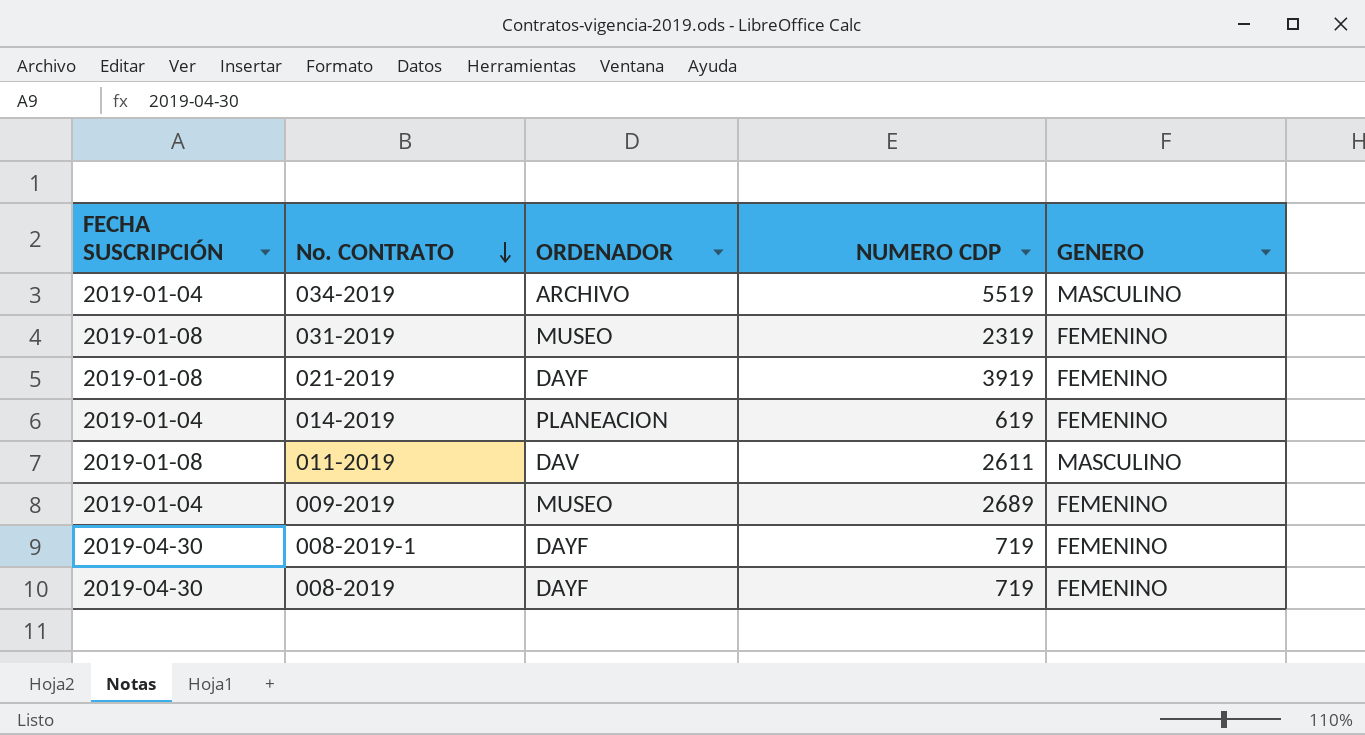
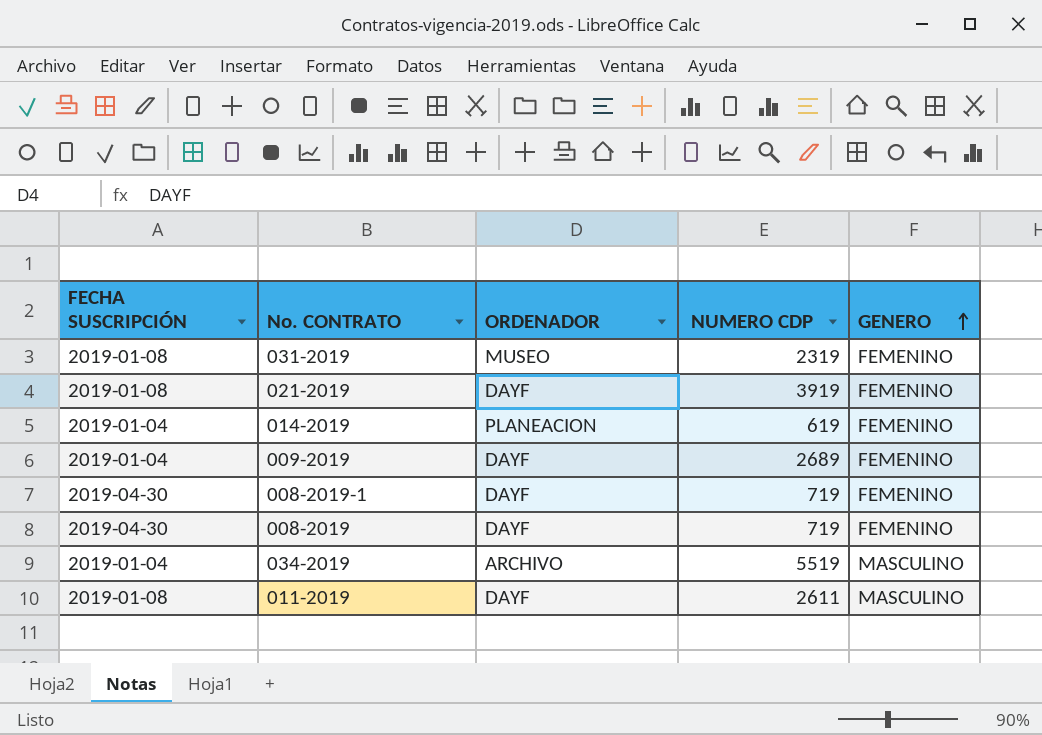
row order: No. CONTRATO descending -> GENERO ascending
009-2019 | ORDENADOR: MUSEO -> DAYF
011-2019 | ORDENADOR: DAV -> DAYF

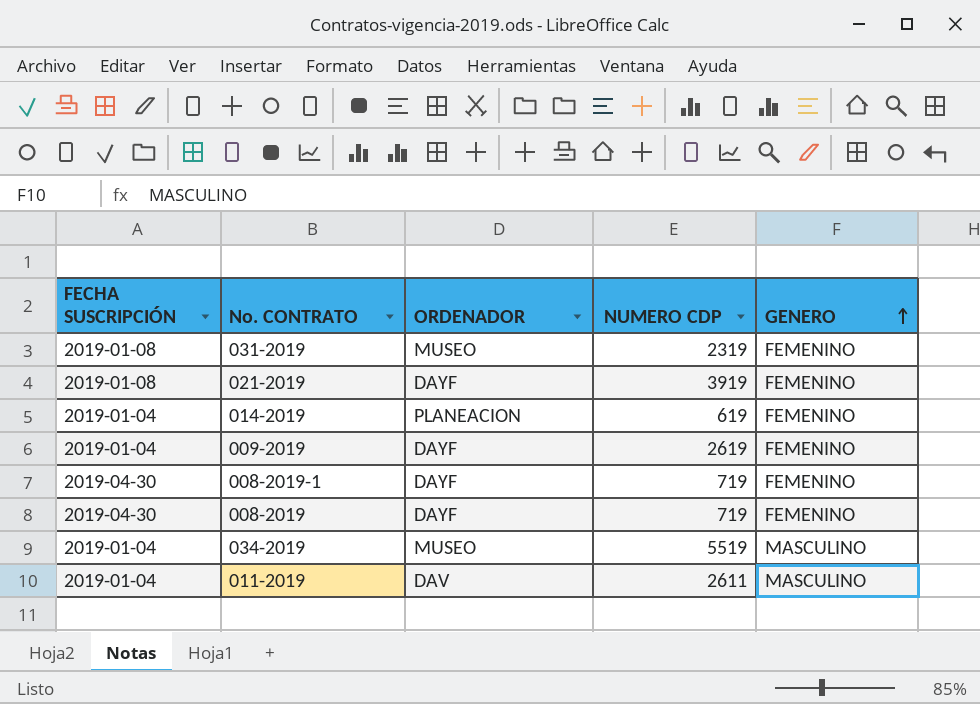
009-2019 | NUMERO CDP: 2689 -> 2619
034-2019 | ORDENADOR: ARCHIVO -> MUSEO
011-2019 | FECHA SUSCRIPCIÓN: 2019-01-08 -> 2019-01-04
011-2019 | ORDENADOR: DAYF -> DAV

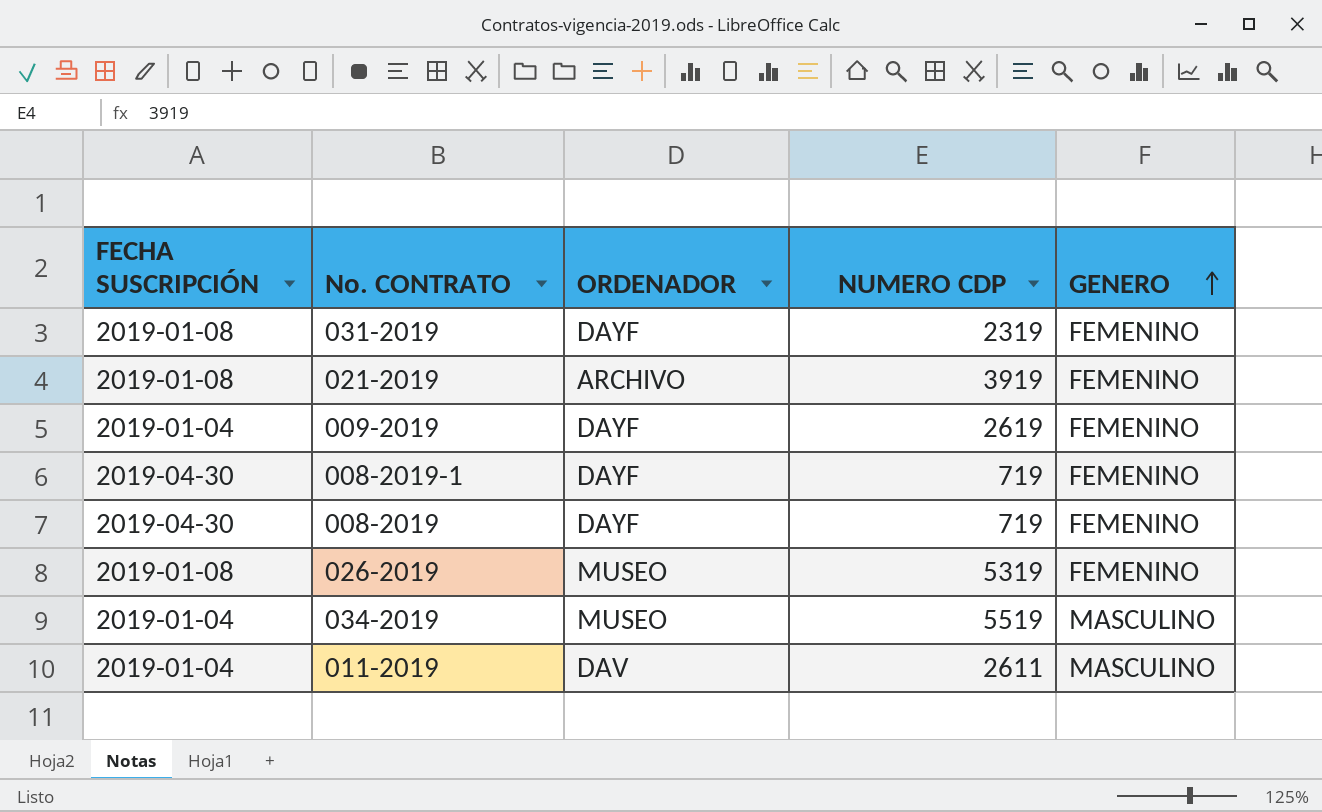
row 014-2019: 2019-01-04 | PLANEACION | 619 | FEMENINO -> none
031-2019 | ORDENADOR: MUSEO -> DAYF
021-2019 | ORDENADOR: DAYF -> ARCHIVO
row 026-2019: none -> 2019-01-08 | MUSEO | 5319 | FEMENINO

